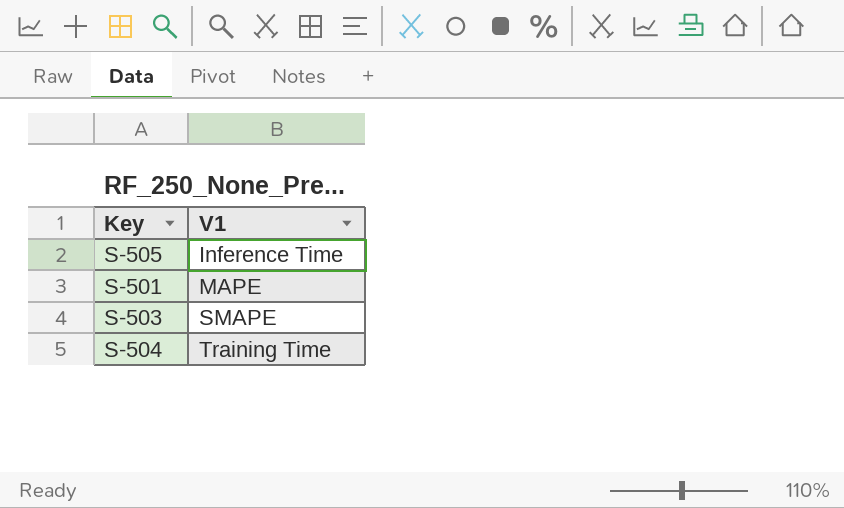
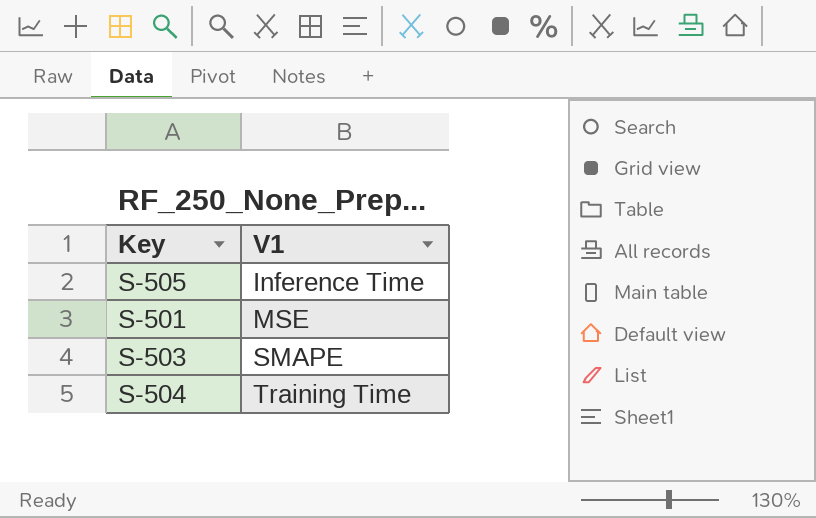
S-501 | V1: MAPE -> MSE

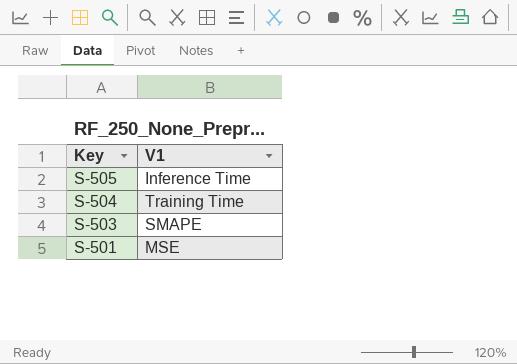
row order: V1 ascending -> Key descending

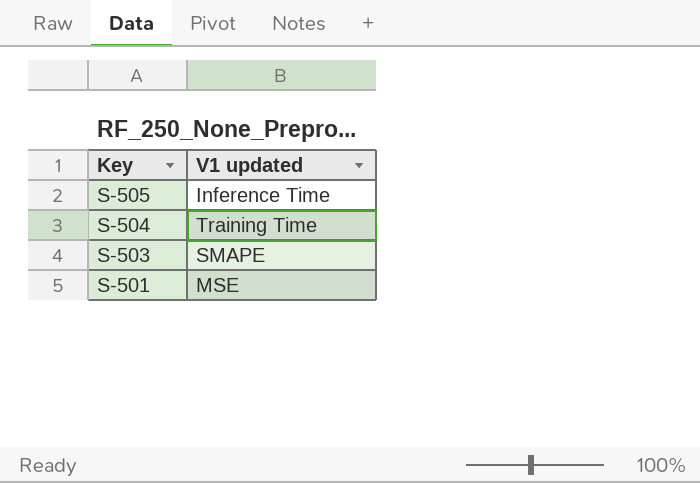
column name: V1 -> V1 updated

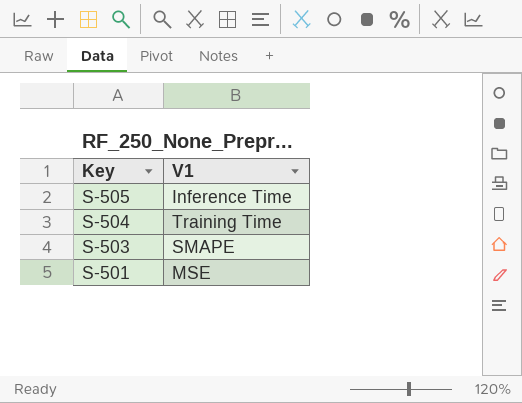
column name: V1 updated -> V1

